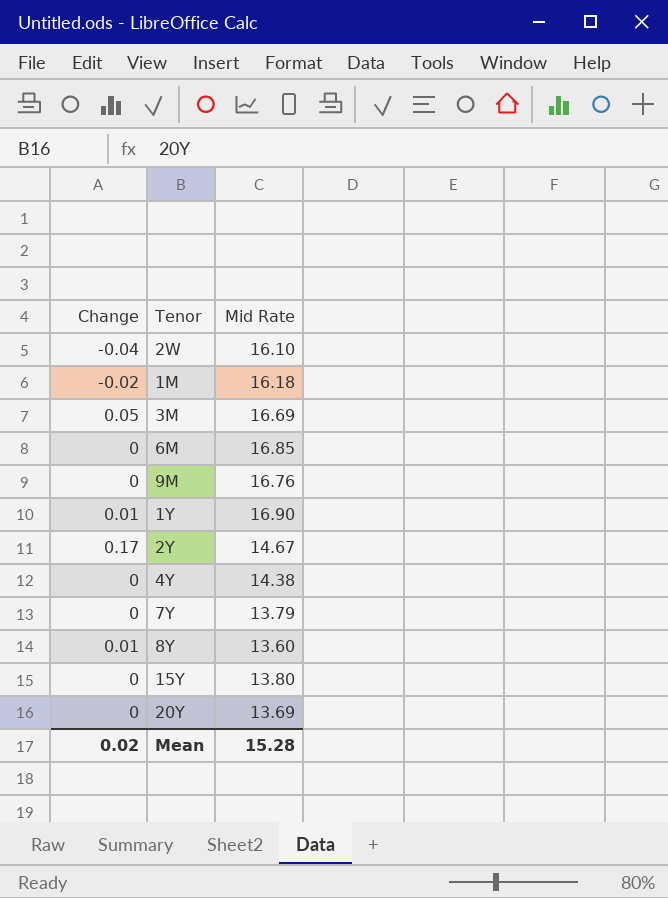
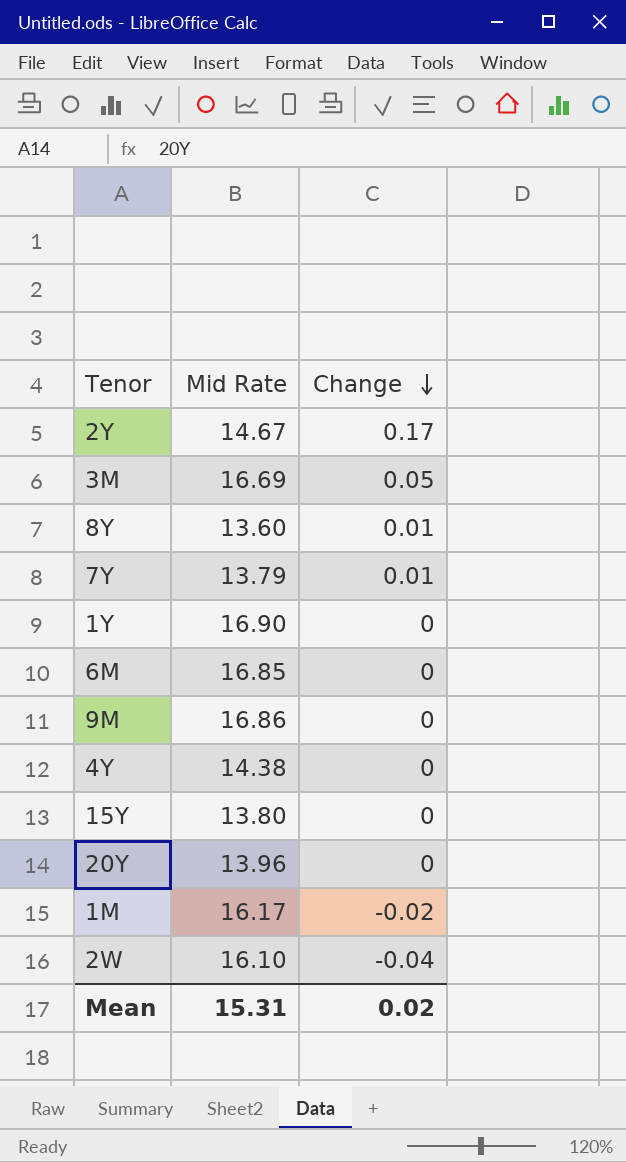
row order: none -> Change descending
column Change | position: 1 -> 3
7Y | Change: 0 -> 0.01
1Y | Change: 0.01 -> 0
9M | Mid Rate: 16.76 -> 16.86
20Y | Mid Rate: 13.69 -> 13.96
1M | Mid Rate: 16.18 -> 16.17
Mean | Mid Rate: 15.28 -> 15.31

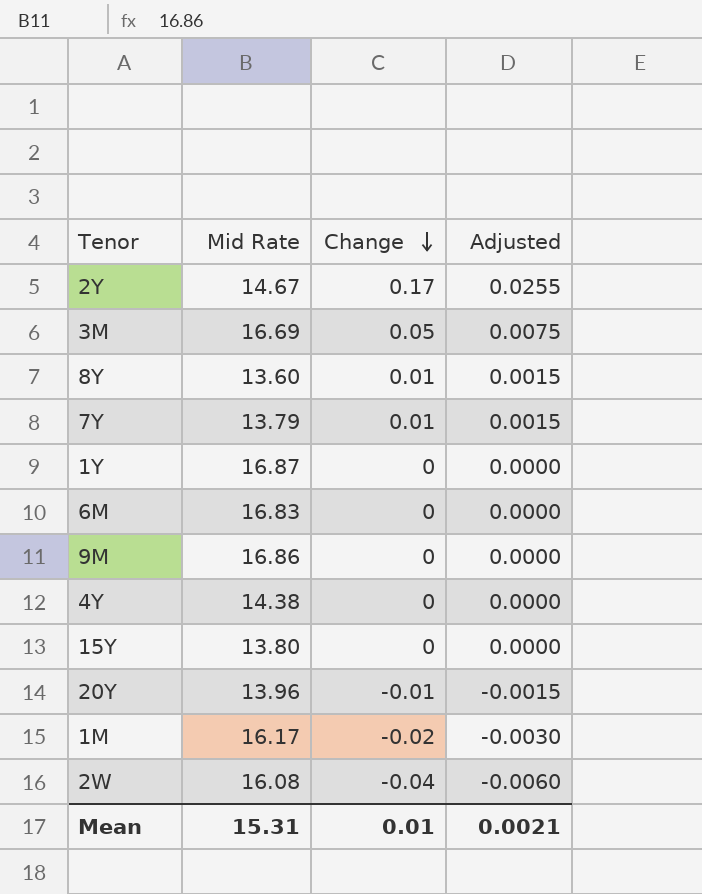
column Adjusted | formula: none -> [Change] * 0.15
1Y | Mid Rate: 16.90 -> 16.87
6M | Mid Rate: 16.85 -> 16.83
20Y | Change: 0 -> -0.01
2W | Mid Rate: 16.10 -> 16.08
Mean | Change: 0.02 -> 0.01

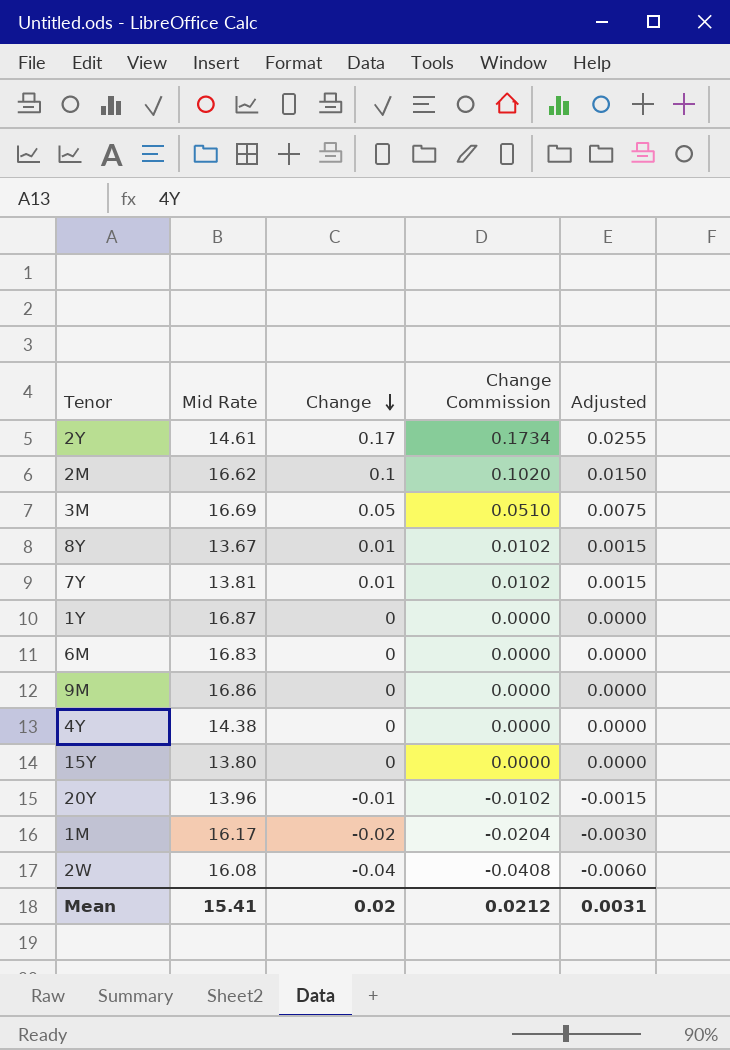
column Change Commission | formula: none -> [Change] * 1.02
2Y | Mid Rate: 14.67 -> 14.61
row 2M: none -> 16.62 | 0.1 | 0.1020 | 0.0150
8Y | Mid Rate: 13.60 -> 13.67
7Y | Mid Rate: 13.79 -> 13.81
Mean | Mid Rate: 15.31 -> 15.41
Mean | Change: 0.01 -> 0.02
Mean | Adjusted: 0.0021 -> 0.0031

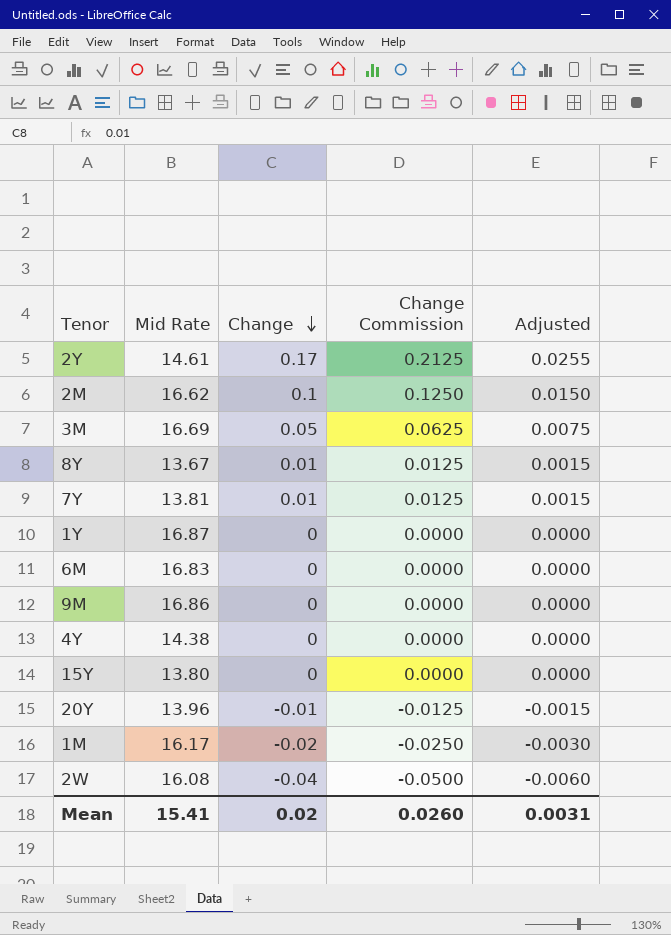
column Change Commission | formula: [Change] * 1.02 -> [Change] * 1.25
Mean | Change Commission: 0.0212 -> 0.0260

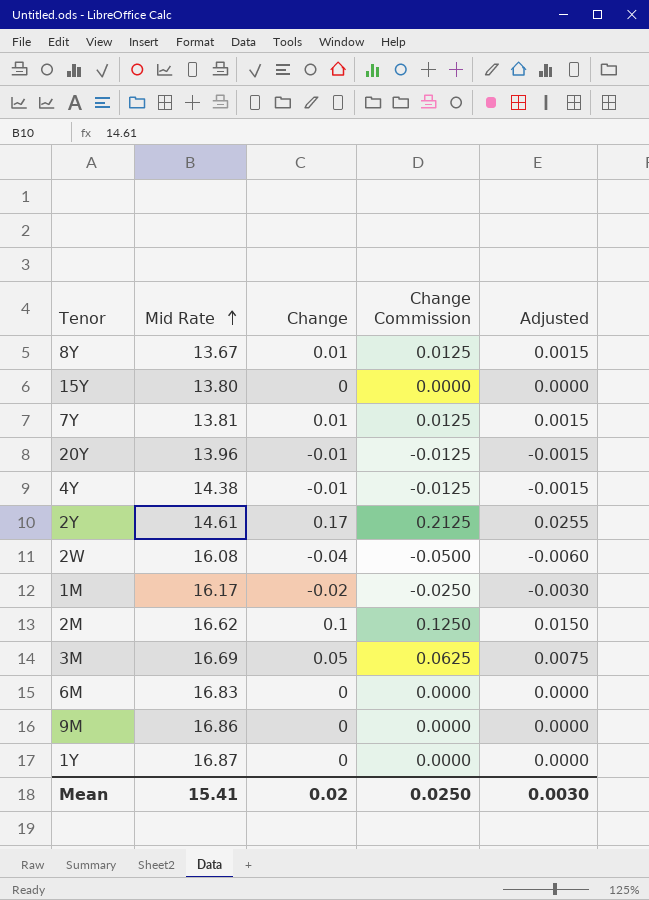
row order: Change descending -> Mid Rate ascending
4Y | Change: 0 -> -0.01
4Y | Change Commission: 0.0000 -> -0.0125
4Y | Adjusted: 0.0000 -> -0.0015
Mean | Change Commission: 0.0260 -> 0.0250
Mean | Adjusted: 0.0031 -> 0.0030

